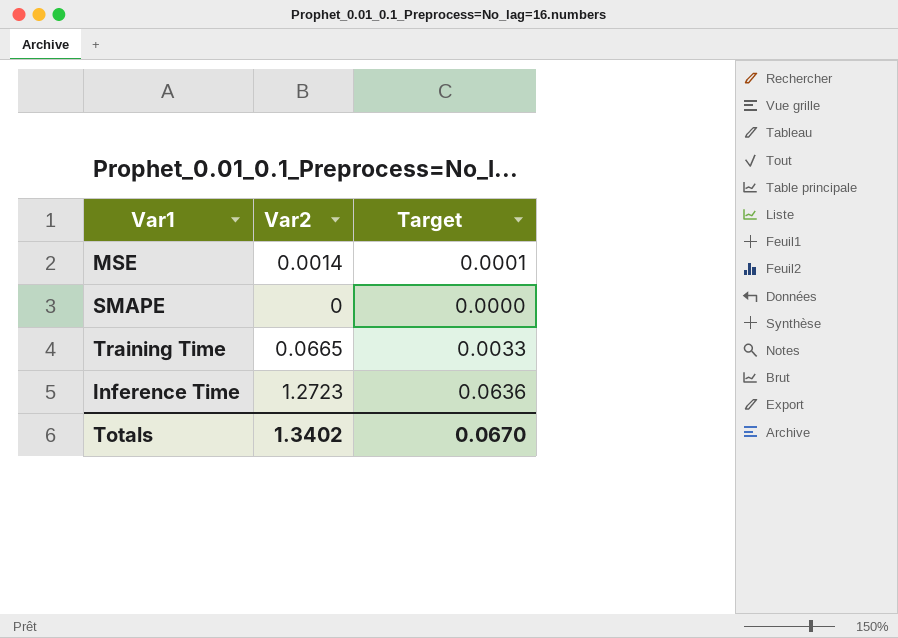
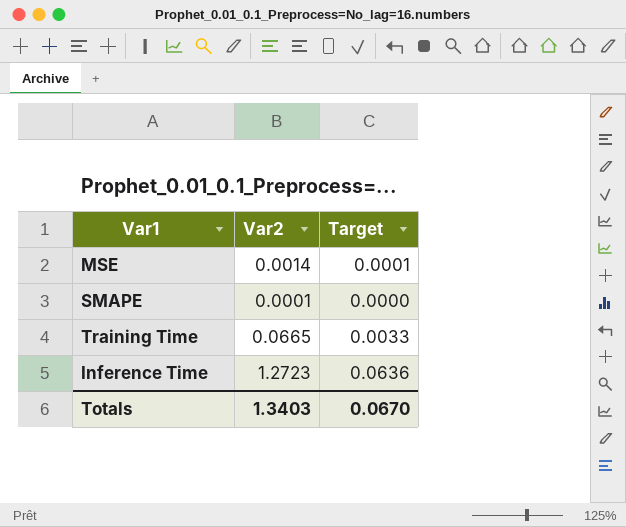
SMAPE | Var2: 0 -> 0.0001
Totals | Var2: 1.3402 -> 1.3403

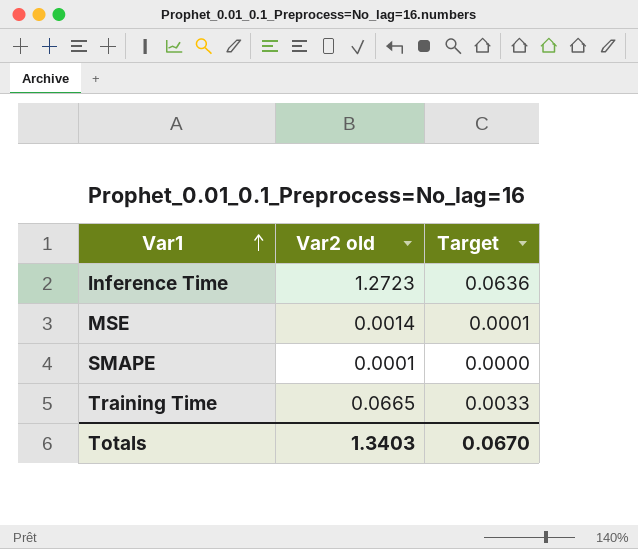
row order: none -> Var1 ascending
column name: Var2 -> Var2 old

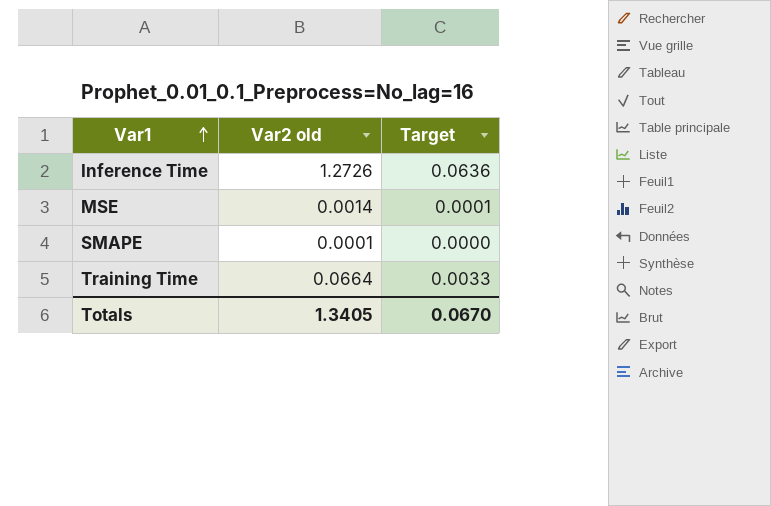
Inference Time | Var2 old: 1.2723 -> 1.2726
Training Time | Var2 old: 0.0665 -> 0.0664
Totals | Var2 old: 1.3403 -> 1.3405

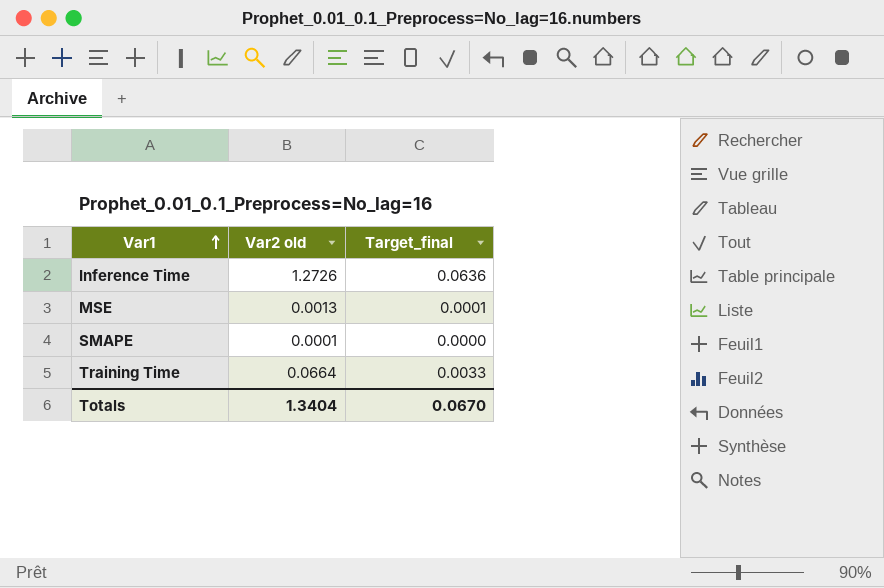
column name: Target -> Target_final
MSE | Var2 old: 0.0014 -> 0.0013
Totals | Var2 old: 1.3405 -> 1.3404

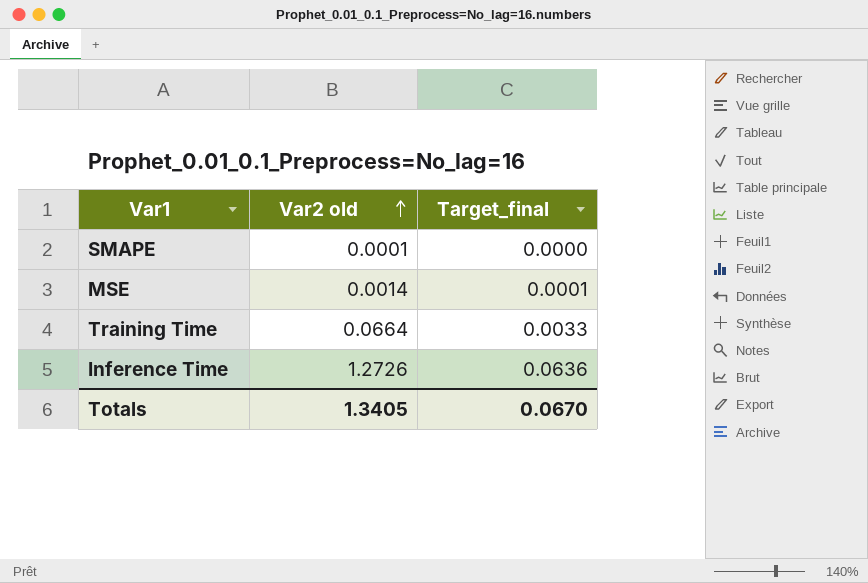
row order: Var1 ascending -> Var2 old ascending
MSE | Var2 old: 0.0013 -> 0.0014
Totals | Var2 old: 1.3404 -> 1.3405

